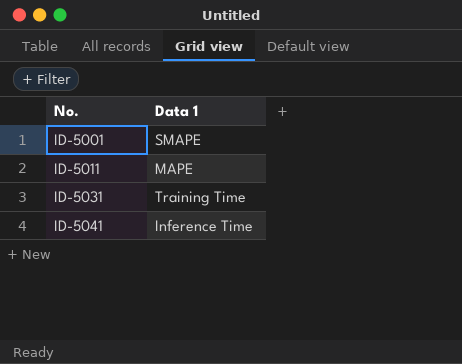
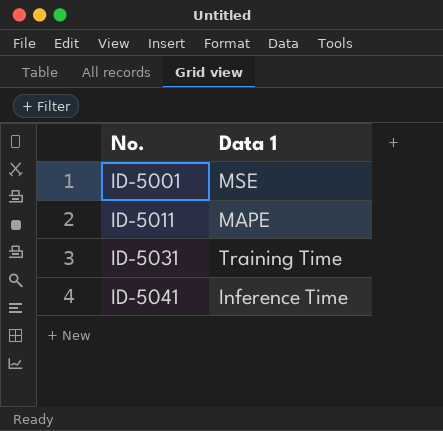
ID-5001 | Data 1: SMAPE -> MSE

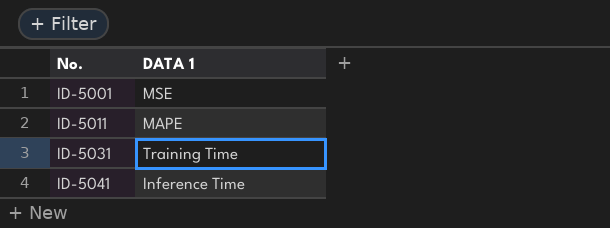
column name: Data 1 -> DATA 1

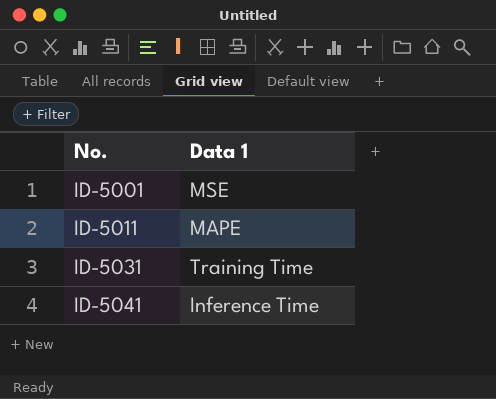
column name: DATA 1 -> Data 1

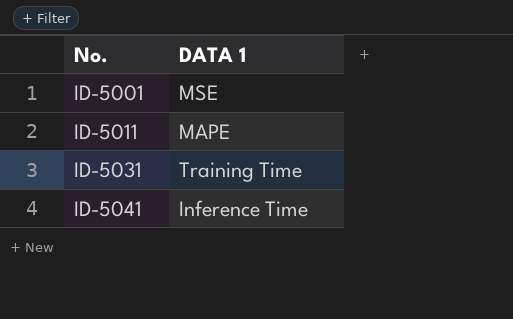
column name: Data 1 -> DATA 1

